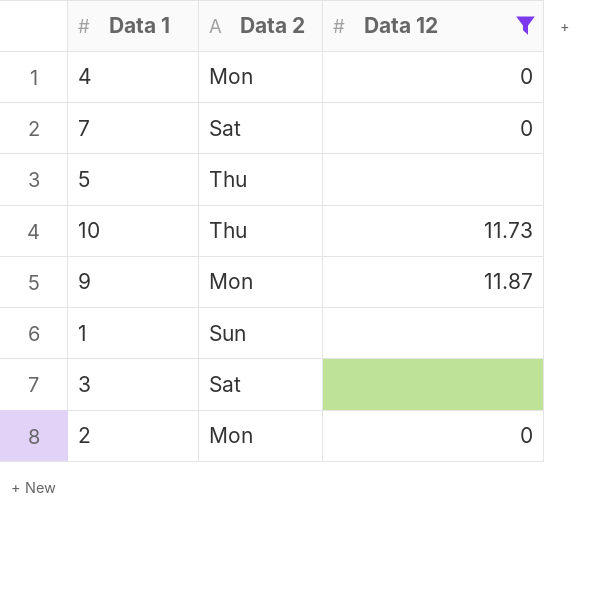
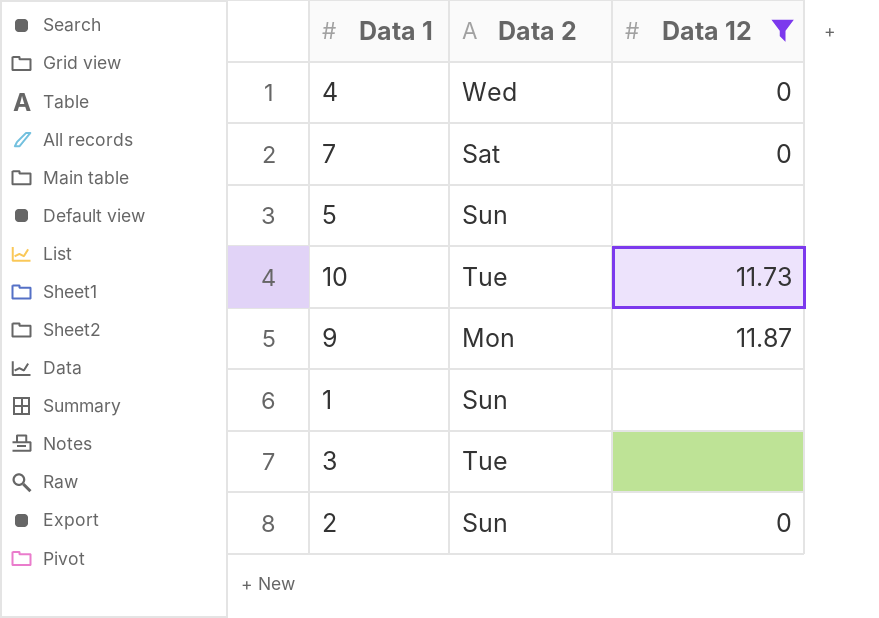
4 | Data 2: Mon -> Wed
5 | Data 2: Thu -> Sun
10 | Data 2: Thu -> Tue
3 | Data 2: Sat -> Tue
2 | Data 2: Mon -> Sun

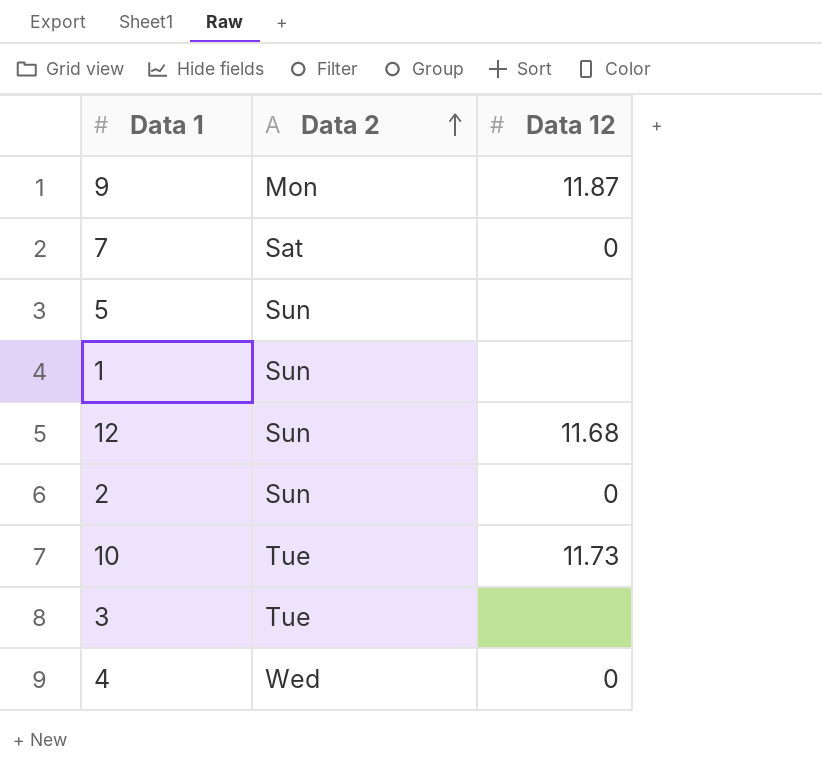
filter: Data 12 != 11.68 -> none
row order: none -> Data 2 ascending

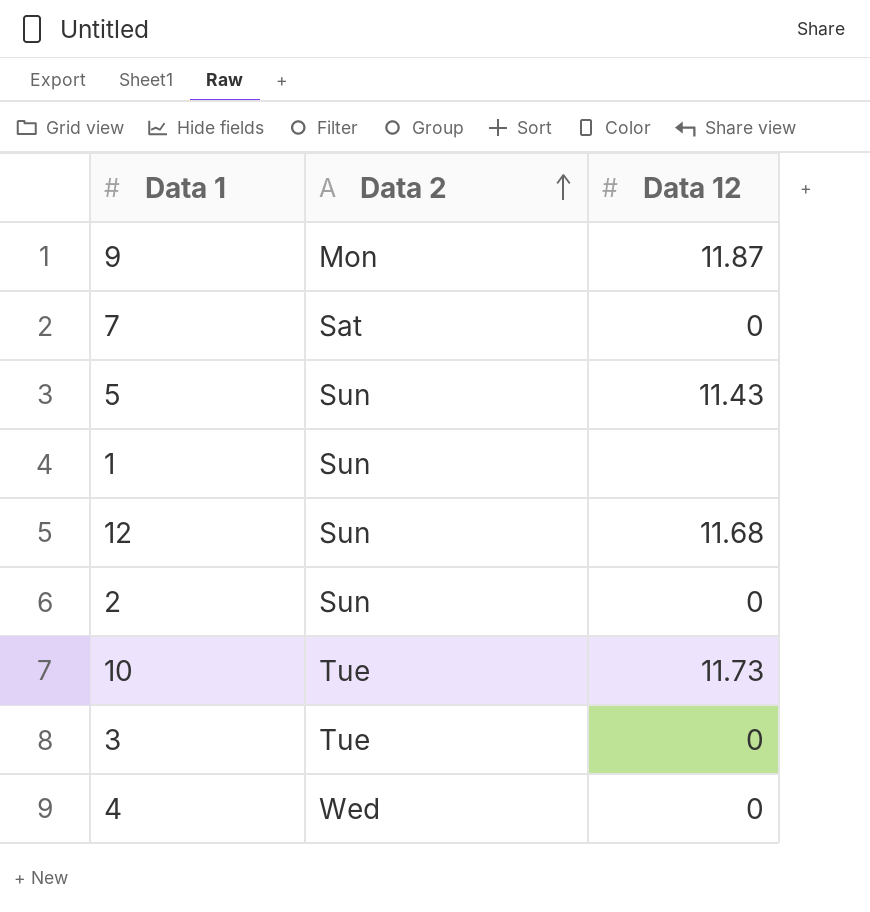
5 | Data 12: none -> 11.43
3 | Data 12: none -> 0

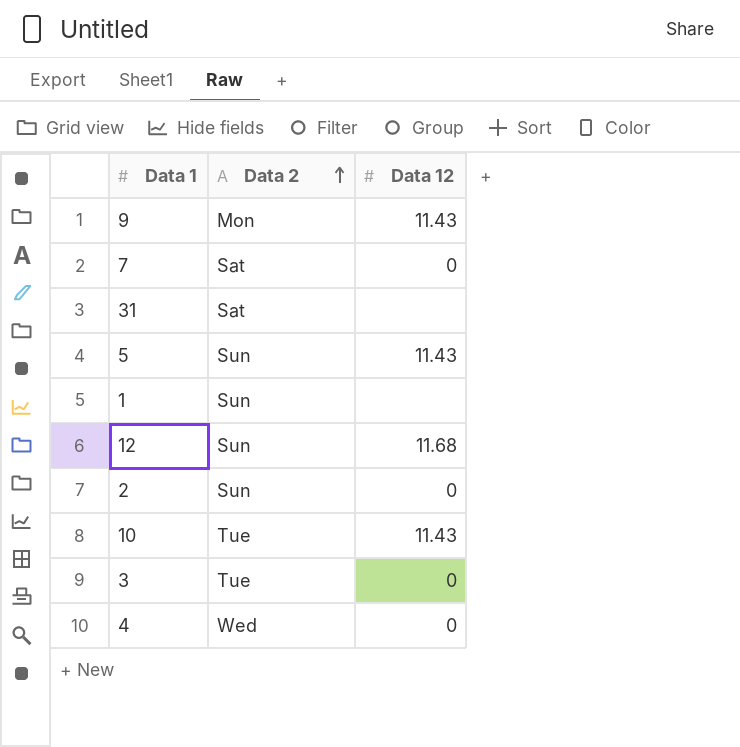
9 | Data 12: 11.87 -> 11.43
row 31: none -> Sat | none
10 | Data 12: 11.73 -> 11.43

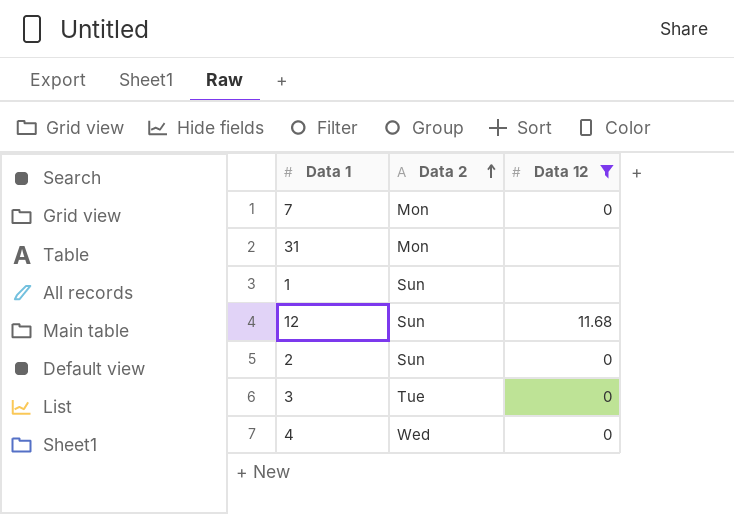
filter: none -> Data 12 != 11.43
7 | Data 2: Sat -> Mon
31 | Data 2: Sat -> Mon

